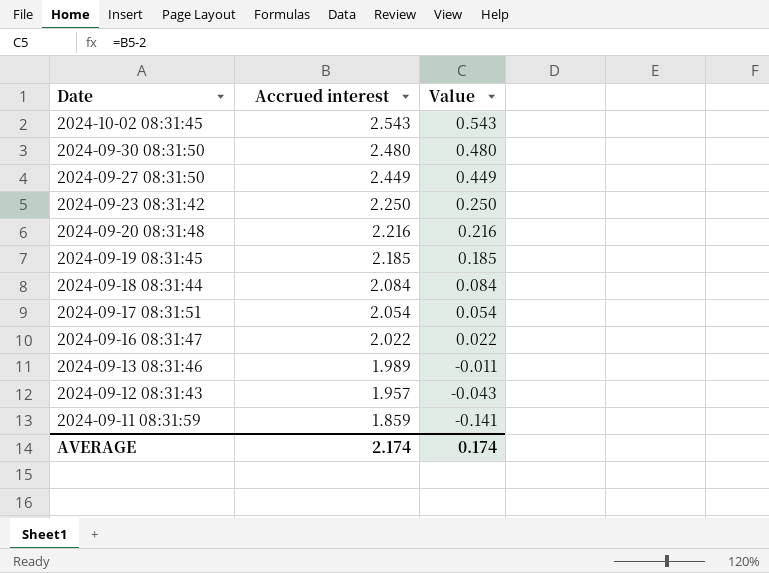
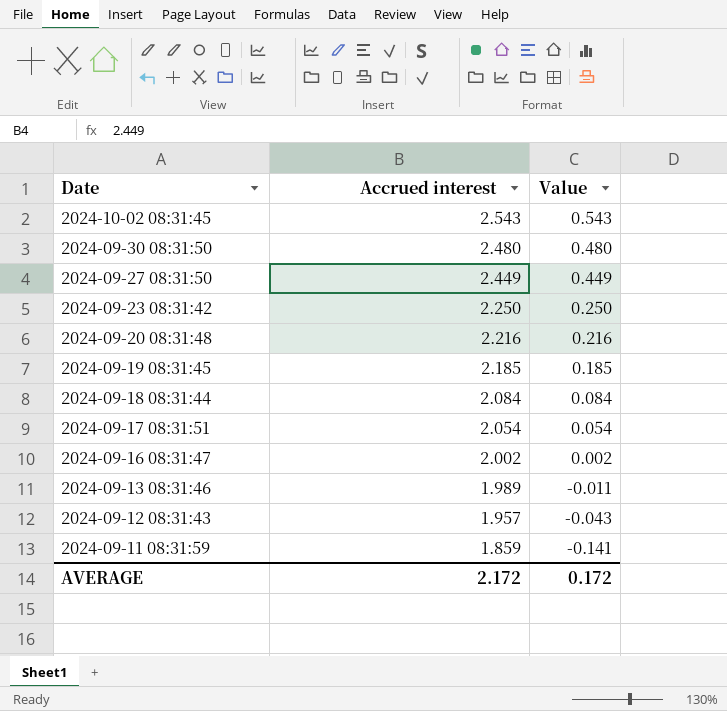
2024-09-16 08:31:47 | Accrued interest: 2.022 -> 2.002
2024-09-16 08:31:47 | Value: 0.022 -> 0.002
AVERAGE | Accrued interest: 2.174 -> 2.172
AVERAGE | Value: 0.174 -> 0.172

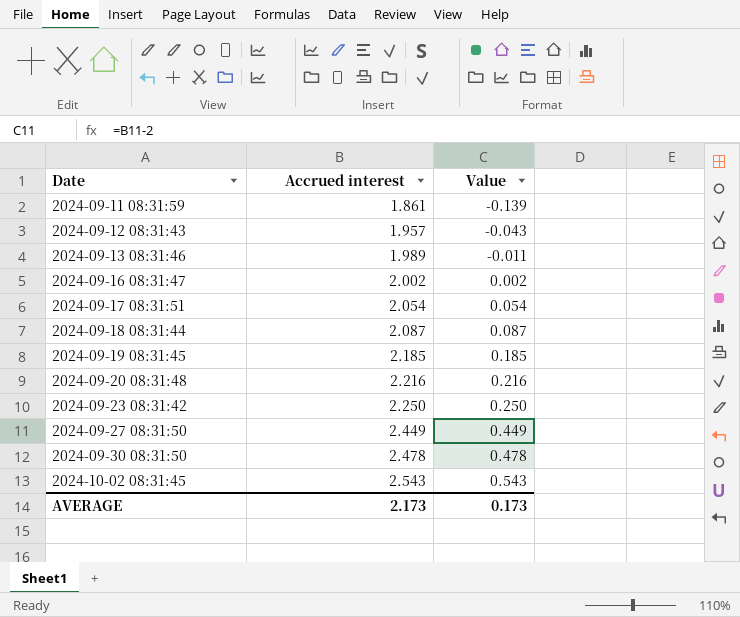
row order: Date descending -> Date ascending
2024-09-11 08:31:59 | Accrued interest: 1.859 -> 1.861
2024-09-11 08:31:59 | Value: -0.141 -> -0.139
2024-09-18 08:31:44 | Accrued interest: 2.084 -> 2.087
2024-09-18 08:31:44 | Value: 0.084 -> 0.087
2024-09-30 08:31:50 | Accrued interest: 2.480 -> 2.478
2024-09-30 08:31:50 | Value: 0.480 -> 0.478
AVERAGE | Accrued interest: 2.172 -> 2.173
AVERAGE | Value: 0.172 -> 0.173

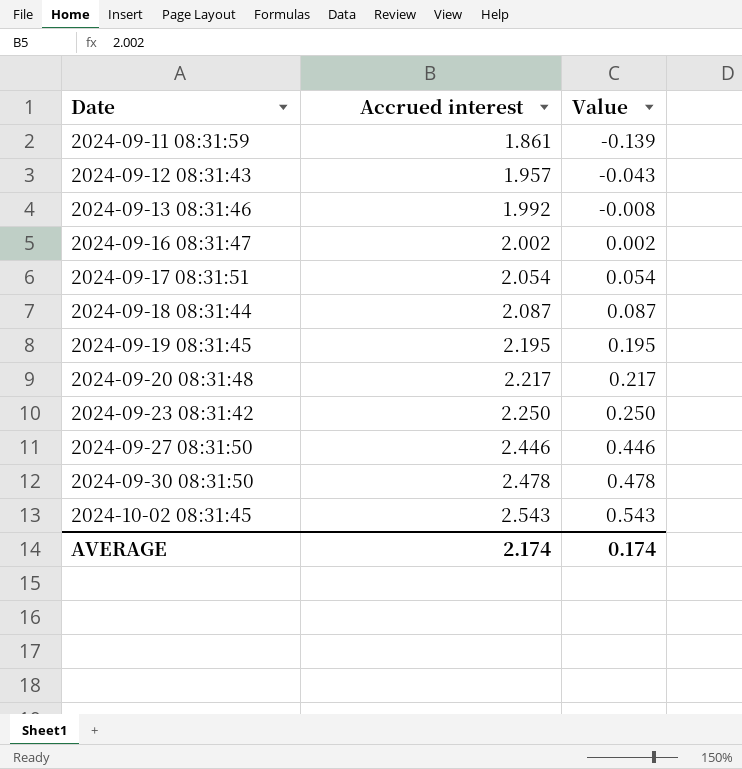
2024-09-13 08:31:46 | Accrued interest: 1.989 -> 1.992
2024-09-13 08:31:46 | Value: -0.011 -> -0.008
2024-09-19 08:31:45 | Accrued interest: 2.185 -> 2.195
2024-09-19 08:31:45 | Value: 0.185 -> 0.195
2024-09-20 08:31:48 | Accrued interest: 2.216 -> 2.217
2024-09-20 08:31:48 | Value: 0.216 -> 0.217
2024-09-27 08:31:50 | Accrued interest: 2.449 -> 2.446
2024-09-27 08:31:50 | Value: 0.449 -> 0.446
AVERAGE | Accrued interest: 2.173 -> 2.174
AVERAGE | Value: 0.173 -> 0.174

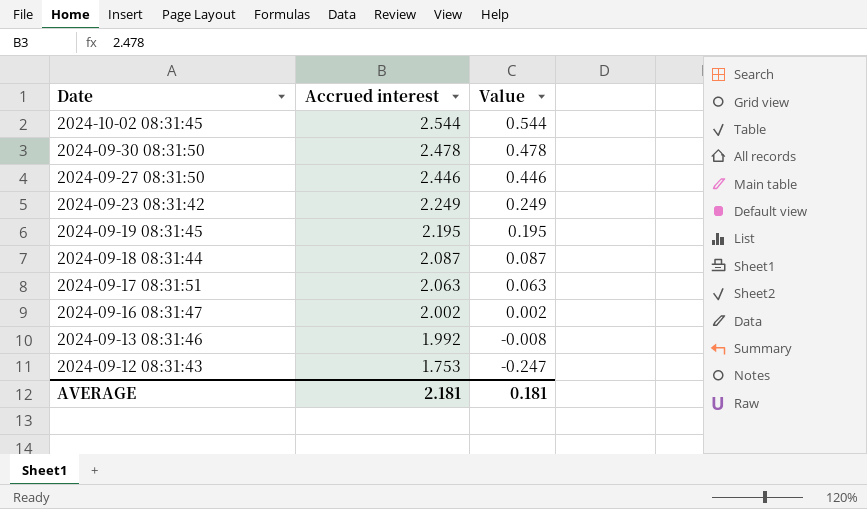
row order: Date ascending -> Date descending
row 2024-09-11 08:31:59: 1.861 | -0.139 -> none
row 2024-09-20 08:31:48: 2.217 | 0.217 -> none
2024-10-02 08:31:45 | Accrued interest: 2.543 -> 2.544
2024-10-02 08:31:45 | Value: 0.543 -> 0.544
2024-09-23 08:31:42 | Accrued interest: 2.250 -> 2.249
2024-09-23 08:31:42 | Value: 0.250 -> 0.249
2024-09-17 08:31:51 | Accrued interest: 2.054 -> 2.063
2024-09-17 08:31:51 | Value: 0.054 -> 0.063
2024-09-12 08:31:43 | Accrued interest: 1.957 -> 1.753
2024-09-12 08:31:43 | Value: -0.043 -> -0.247
AVERAGE | Accrued interest: 2.174 -> 2.181
AVERAGE | Value: 0.174 -> 0.181

